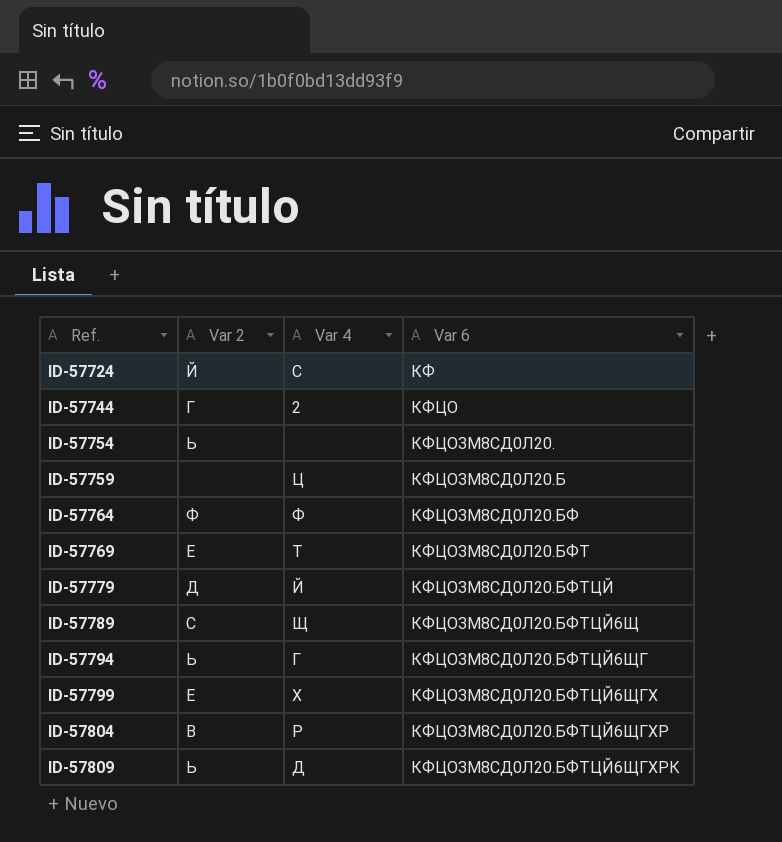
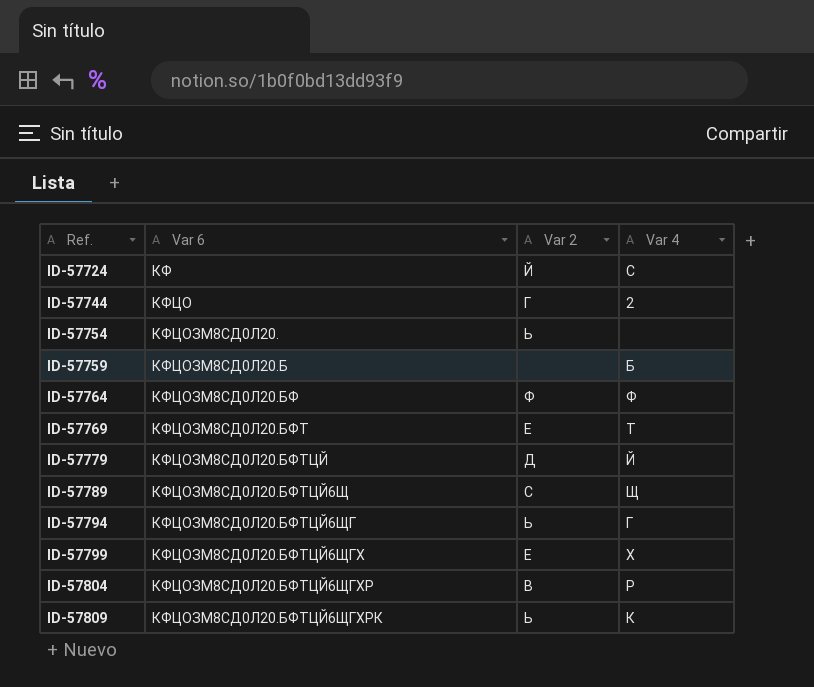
column Var 6 | position: 4 -> 2
ID-57759 | Var 4: Ц -> Б
ID-57809 | Var 4: Д -> К

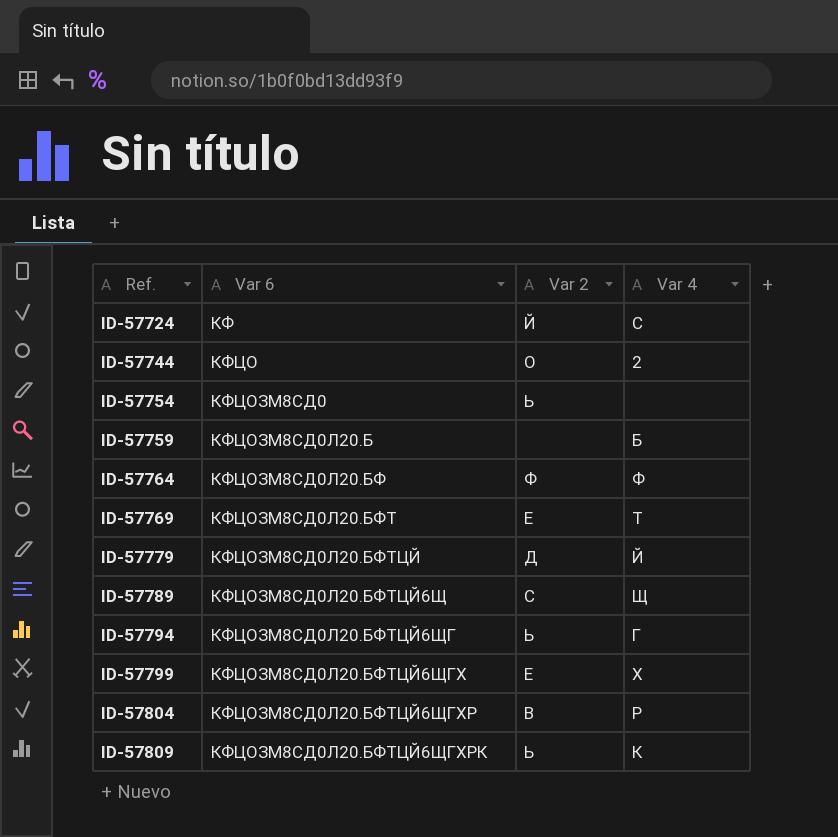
ID-57744 | Var 2: Г -> О
ID-57754 | Var 6: КФЦОЗМ8СД0Л20. -> КФЦОЗМ8СД0

